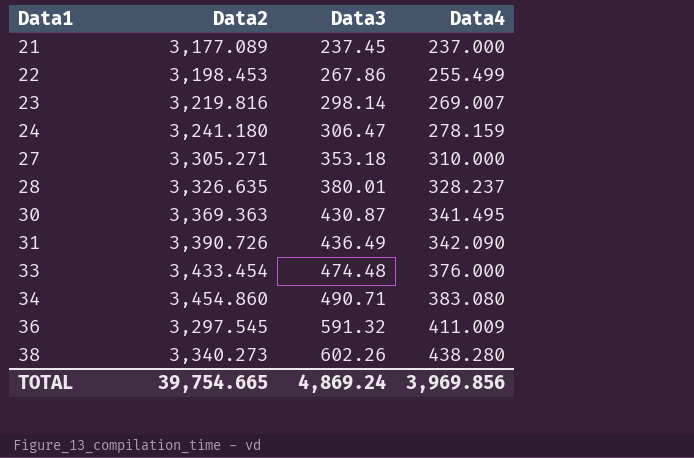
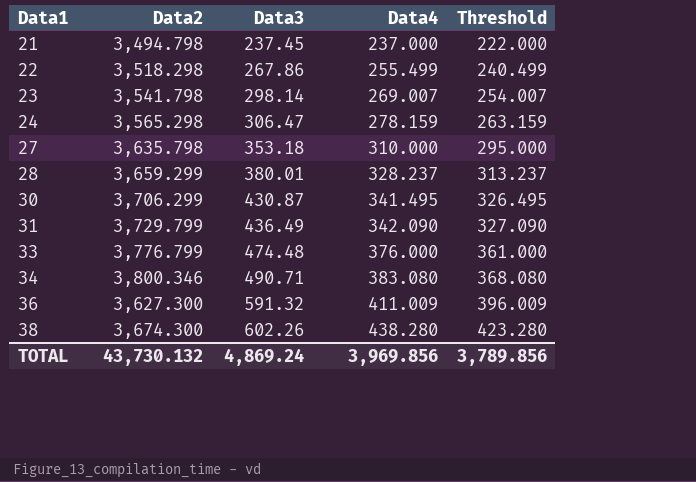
column Threshold | formula: none -> [Data4] - 15
21 | Data2: 3,177.089 -> 3,494.798
22 | Data2: 3,198.453 -> 3,518.298
23 | Data2: 3,219.816 -> 3,541.798
24 | Data2: 3,241.180 -> 3,565.298
27 | Data2: 3,305.271 -> 3,635.798
28 | Data2: 3,326.635 -> 3,659.299
30 | Data2: 3,369.363 -> 3,706.299
31 | Data2: 3,390.726 -> 3,729.799
33 | Data2: 3,433.454 -> 3,776.799
34 | Data2: 3,454.860 -> 3,800.346
36 | Data2: 3,297.545 -> 3,627.300
38 | Data2: 3,340.273 -> 3,674.300
TOTAL | Data2: 39,754.665 -> 43,730.132

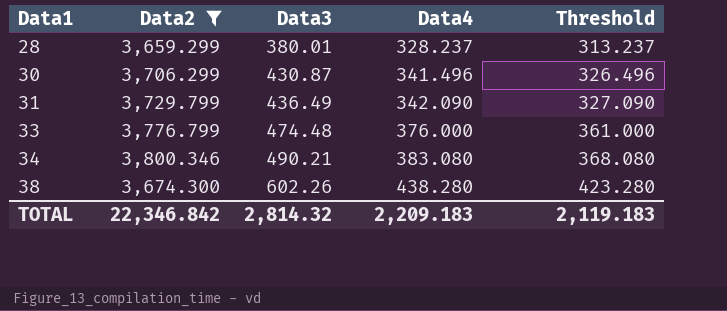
filter: none -> Data2 >= 3,659.299
30 | Data4: 341.495 -> 341.496
30 | Threshold: 326.495 -> 326.496
34 | Data3: 490.71 -> 490.21
TOTAL | Data2: 43,730.132 -> 22,346.842
TOTAL | Data3: 4,869.24 -> 2,814.32
TOTAL | Data4: 3,969.856 -> 2,209.183
TOTAL | Threshold: 3,789.856 -> 2,119.183

